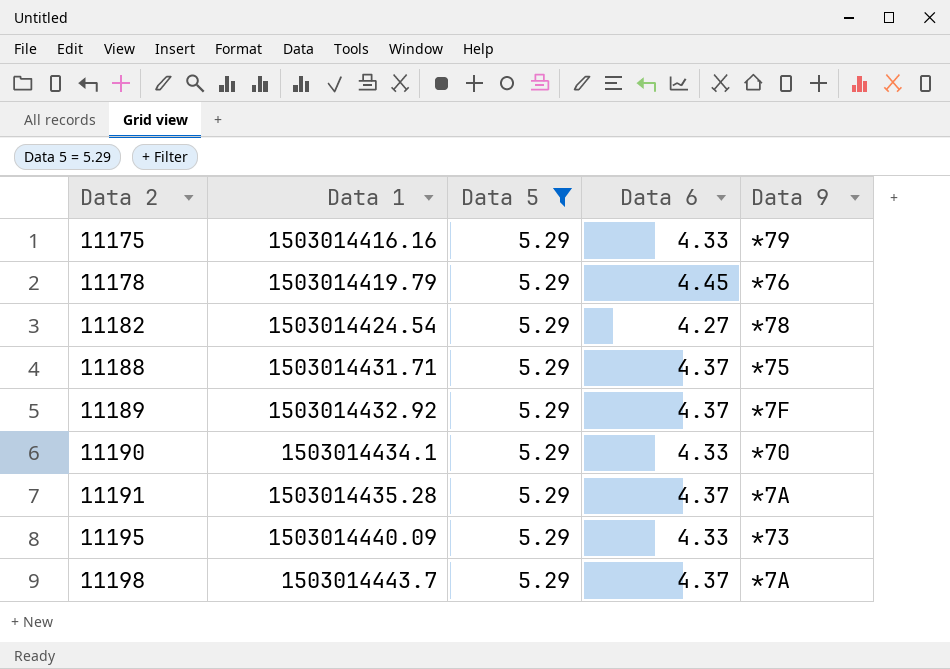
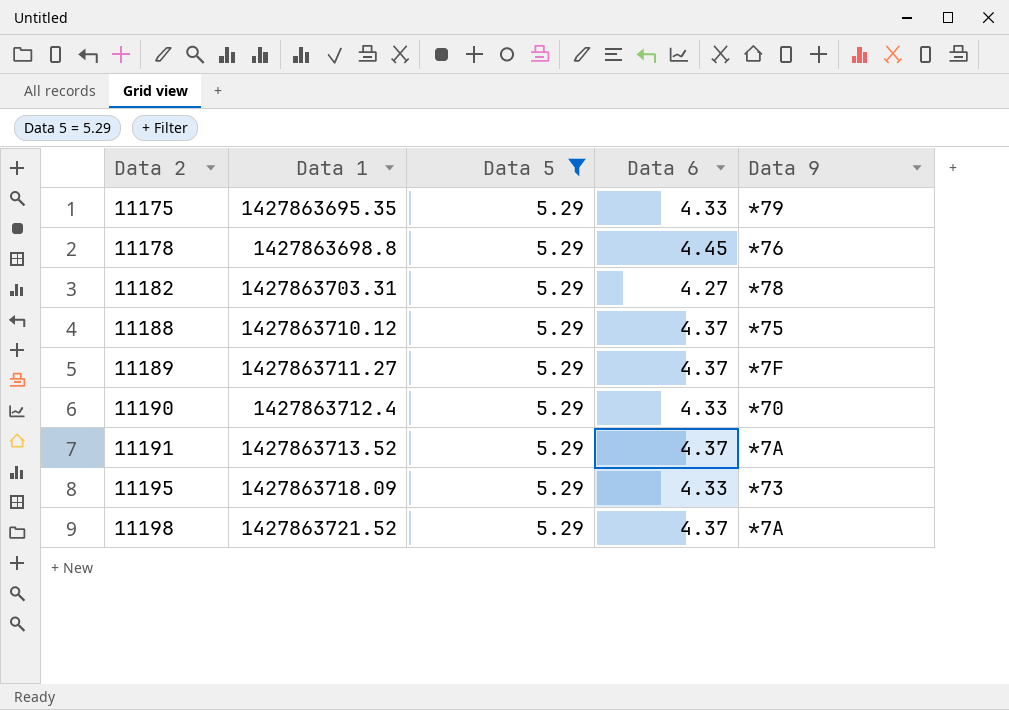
11175 | Data 1: 1503014416.16 -> 1427863695.35
11178 | Data 1: 1503014419.79 -> 1427863698.8
11182 | Data 1: 1503014424.54 -> 1427863703.31
11188 | Data 1: 1503014431.71 -> 1427863710.12
11189 | Data 1: 1503014432.92 -> 1427863711.27
11190 | Data 1: 1503014434.1 -> 1427863712.4
11191 | Data 1: 1503014435.28 -> 1427863713.52
11195 | Data 1: 1503014440.09 -> 1427863718.09
11198 | Data 1: 1503014443.7 -> 1427863721.52

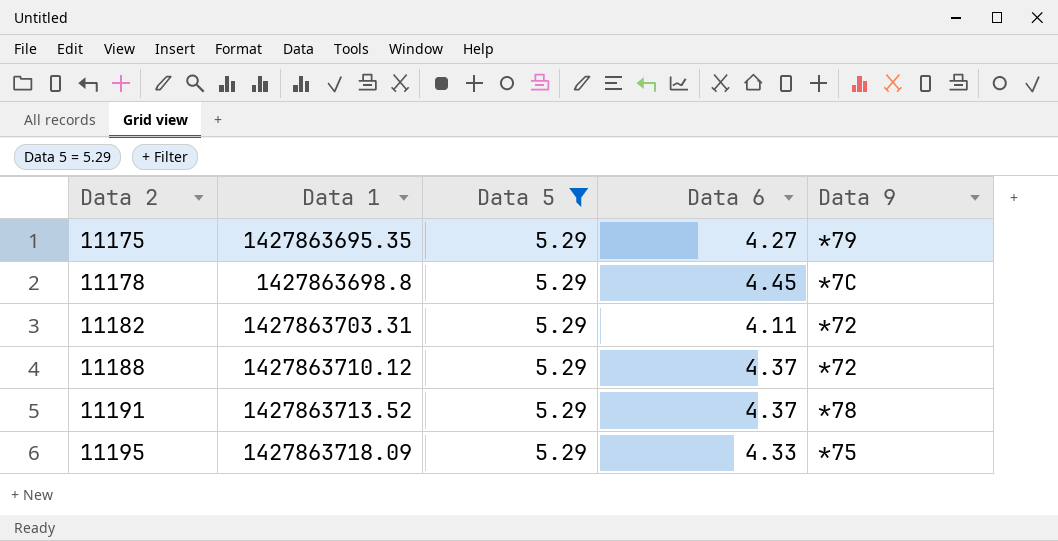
row 11189: 1427863711.27 | 5.29 | 4.37 | *7F -> none
row 11190: 1427863712.4 | 5.29 | 4.33 | *70 -> none
row 11198: 1427863721.52 | 5.29 | 4.37 | *7A -> none
11175 | Data 6: 4.33 -> 4.27
11178 | Data 9: *76 -> *7C
11182 | Data 6: 4.27 -> 4.11
11182 | Data 9: *78 -> *72
11188 | Data 9: *75 -> *72
11191 | Data 9: *7A -> *78
11195 | Data 9: *73 -> *75

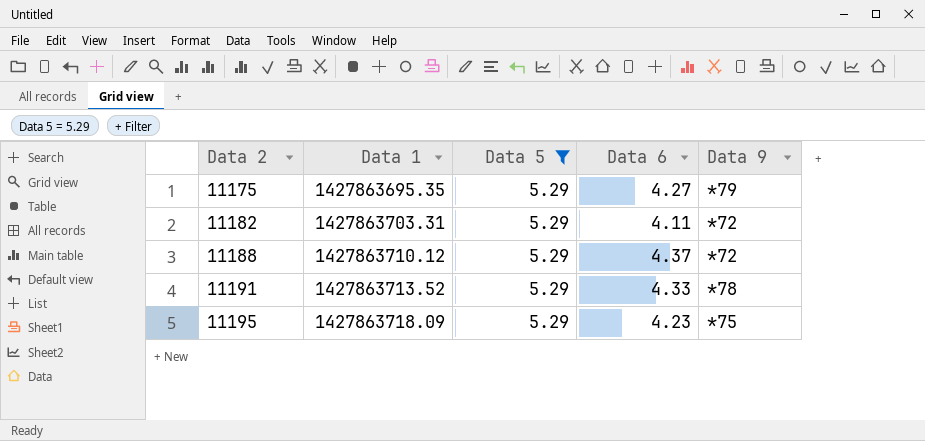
row 11178: 1427863698.8 | 5.29 | 4.45 | *7C -> none
11191 | Data 6: 4.37 -> 4.33
11195 | Data 6: 4.33 -> 4.23

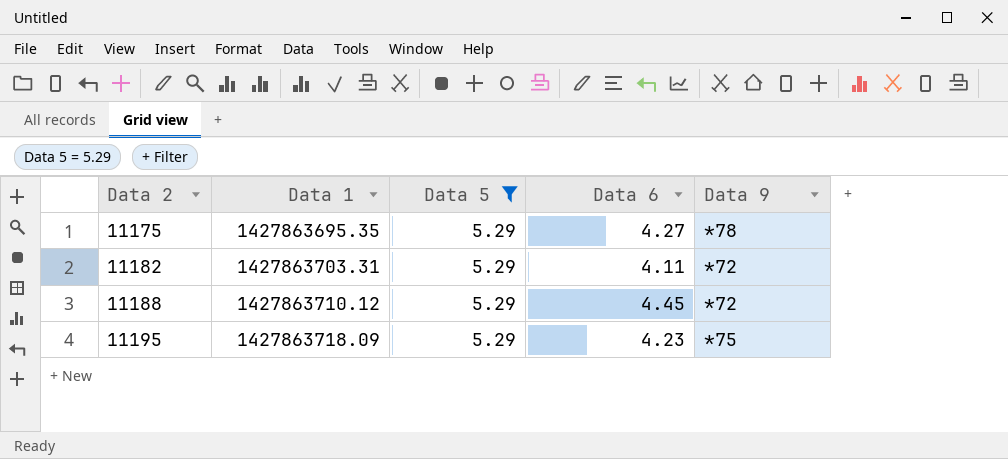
row 11191: 1427863713.52 | 5.29 | 4.33 | *78 -> none
11175 | Data 9: *79 -> *78
11188 | Data 6: 4.37 -> 4.45

